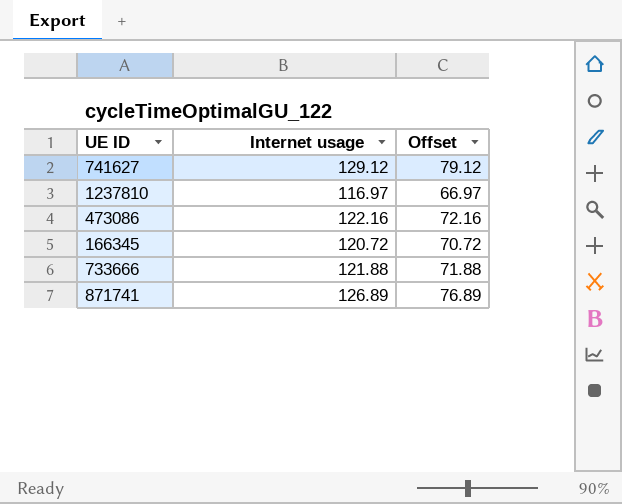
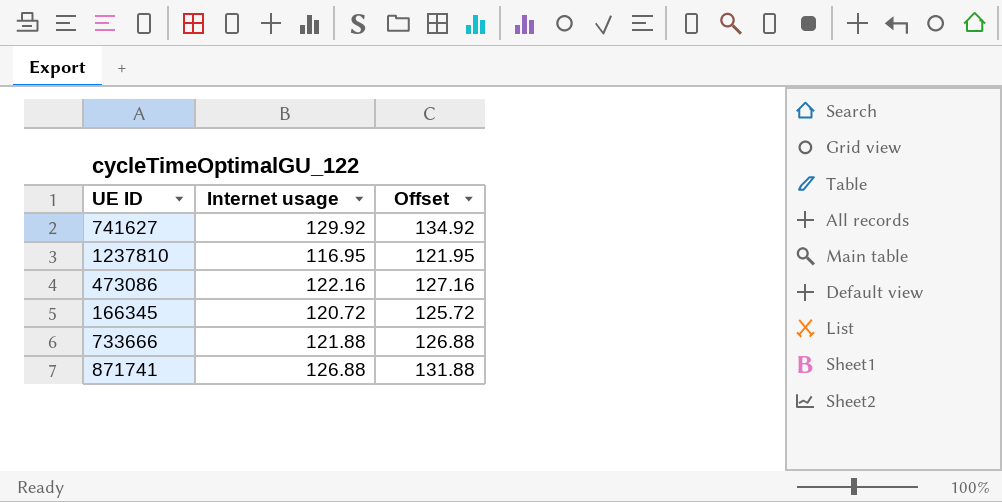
column Offset | formula: [Internet usage] - 50 -> [Internet usage] + 5
741627 | Internet usage: 129.12 -> 129.92
1237810 | Internet usage: 116.97 -> 116.95
871741 | Internet usage: 126.89 -> 126.88

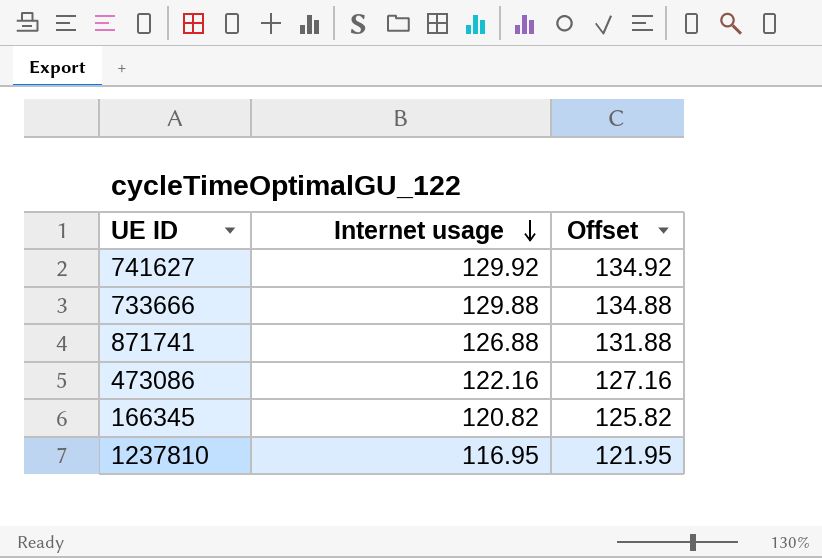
row order: none -> Internet usage descending
733666 | Internet usage: 121.88 -> 129.88
733666 | Offset: 126.88 -> 134.88
166345 | Internet usage: 120.72 -> 120.82
166345 | Offset: 125.72 -> 125.82

